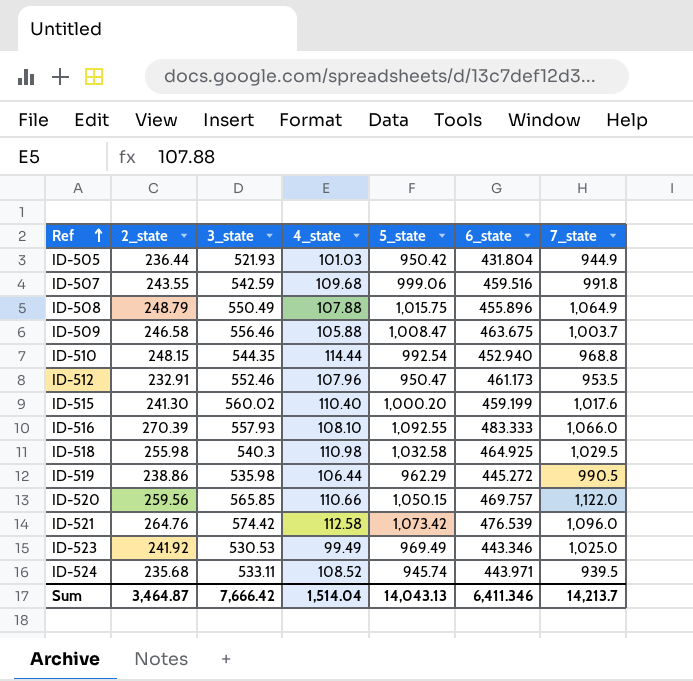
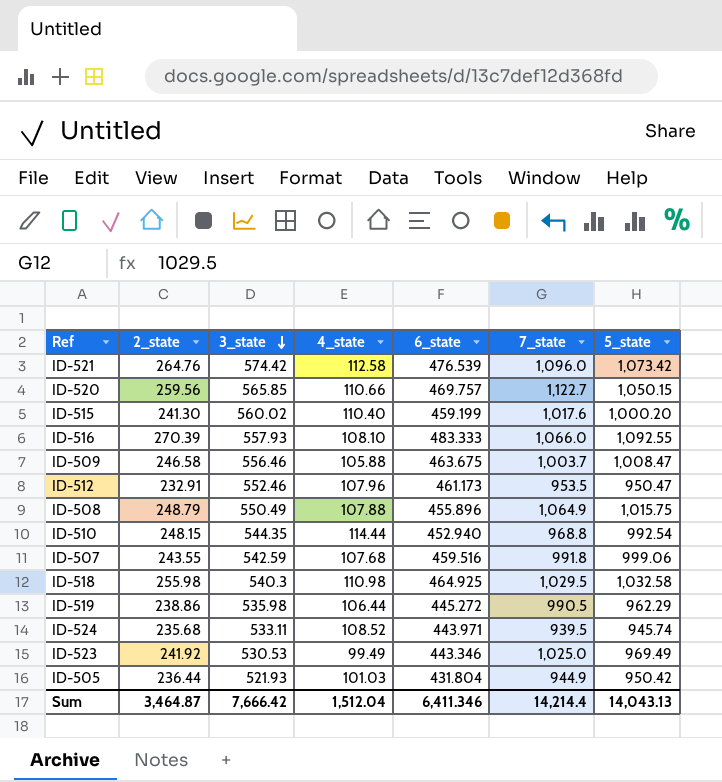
row order: Ref ascending -> 3_state descending
column 5_state | position: 5 -> 7
ID-520 | 7_state: 1,122.0 -> 1,122.7
ID-507 | 4_state: 109.68 -> 107.68
Sum | 4_state: 1,514.04 -> 1,512.04
Sum | 7_state: 14,213.7 -> 14,214.4

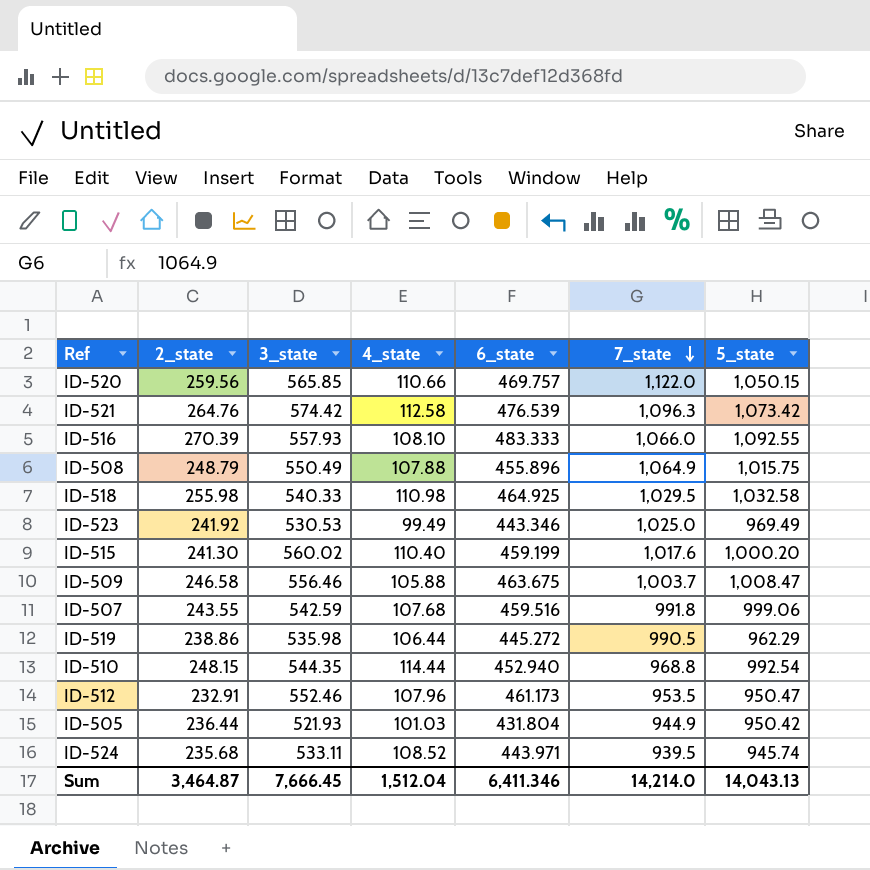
row order: 3_state descending -> 7_state descending
ID-520 | 7_state: 1,122.7 -> 1,122.0
ID-521 | 7_state: 1,096.0 -> 1,096.3
ID-518 | 3_state: 540.3 -> 540.33
Sum | 3_state: 7,666.42 -> 7,666.45
Sum | 7_state: 14,214.4 -> 14,214.0

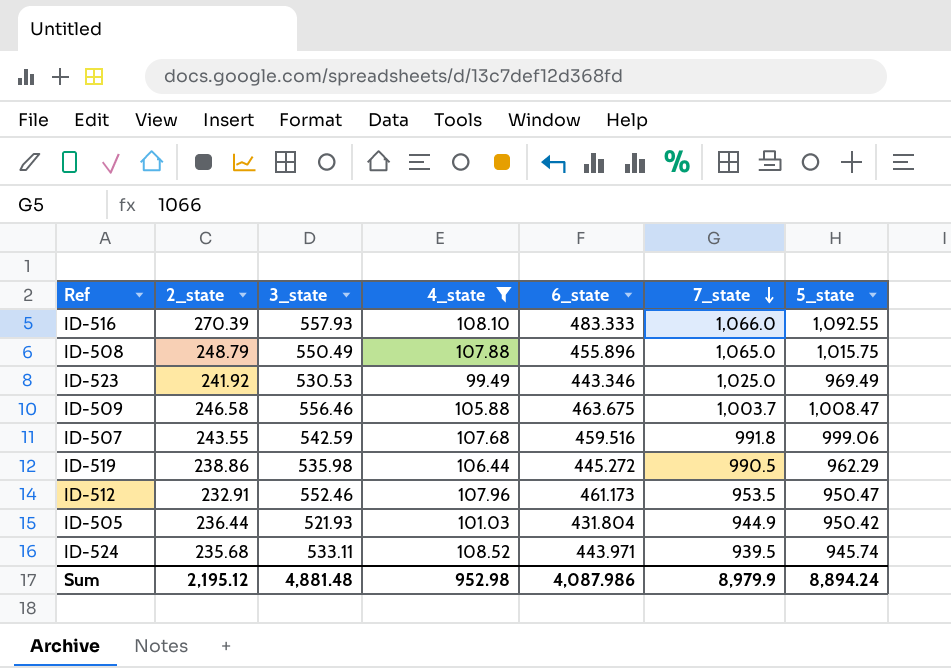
filter: none -> 4_state <= 108.52
ID-508 | 7_state: 1,064.9 -> 1,065.0
Sum | 2_state: 3,464.87 -> 2,195.12
Sum | 3_state: 7,666.45 -> 4,881.48
Sum | 4_state: 1,512.04 -> 952.98
Sum | 6_state: 6,411.346 -> 4,087.986
Sum | 7_state: 14,214.0 -> 8,979.9
Sum | 5_state: 14,043.13 -> 8,894.24

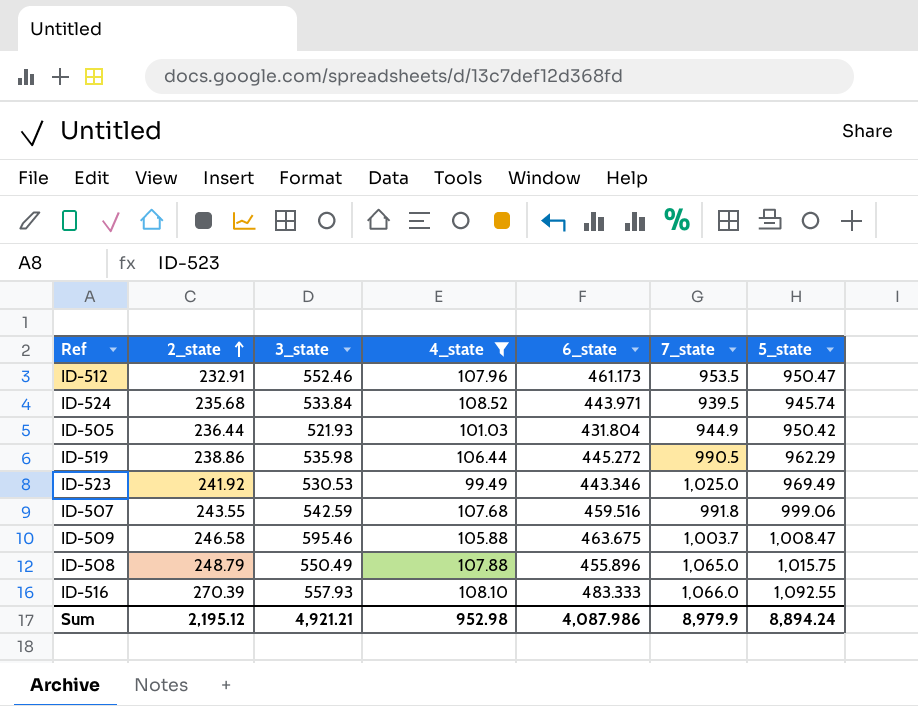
row order: 7_state descending -> 2_state ascending
ID-524 | 3_state: 533.11 -> 533.84
ID-509 | 3_state: 556.46 -> 595.46
Sum | 3_state: 4,881.48 -> 4,921.21

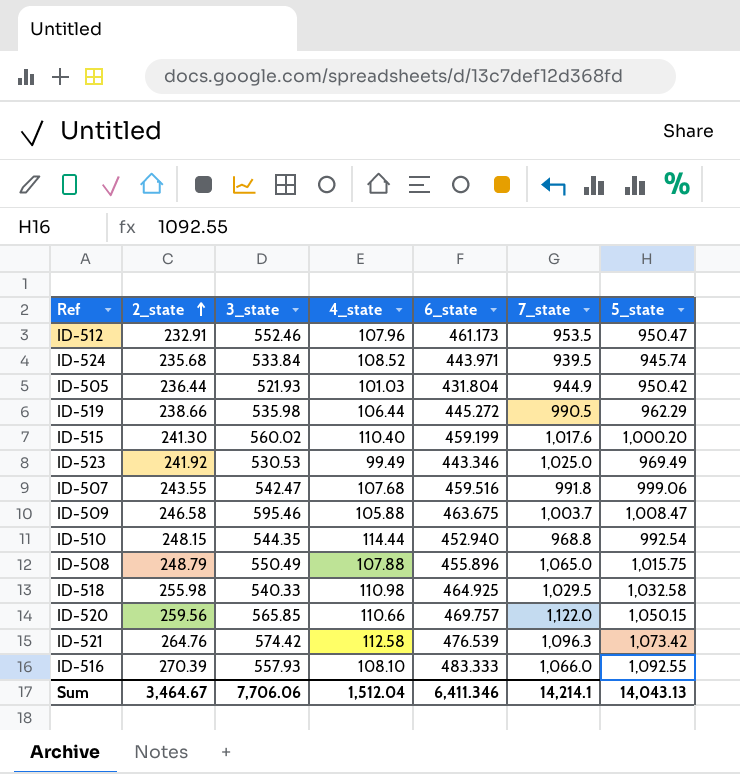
filter: 4_state <= 108.52 -> none
ID-519 | 2_state: 238.86 -> 238.66
ID-507 | 3_state: 542.59 -> 542.47
Sum | 2_state: 2,195.12 -> 3,464.67
Sum | 3_state: 4,921.21 -> 7,706.06
Sum | 4_state: 952.98 -> 1,512.04
Sum | 6_state: 4,087.986 -> 6,411.346
Sum | 7_state: 8,979.9 -> 14,214.1
Sum | 5_state: 8,894.24 -> 14,043.13

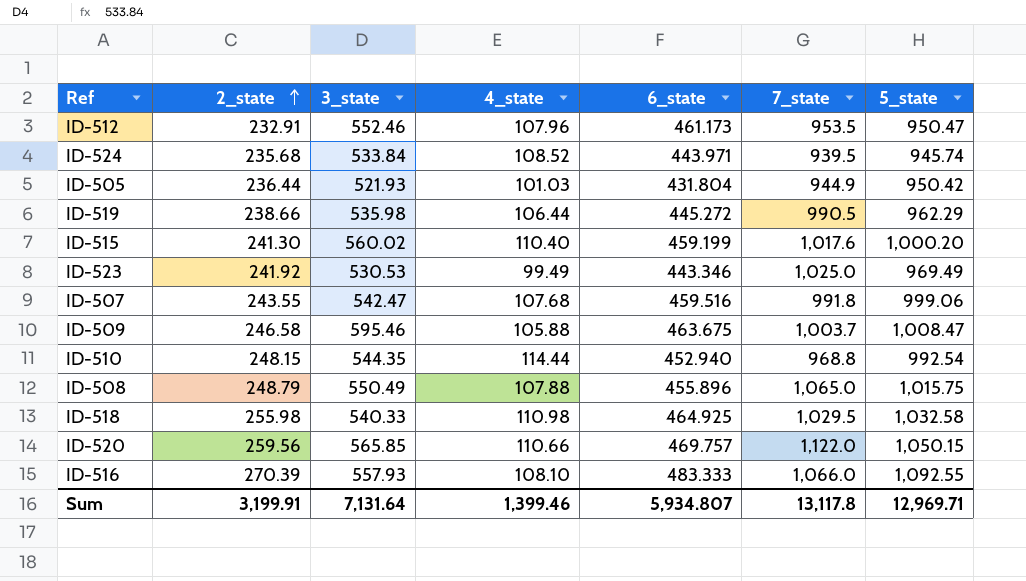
row ID-521: 264.76 | 574.42 | 112.58 | 476.539 | 1,096.3 | 1,073.42 -> none
Sum | 2_state: 3,464.67 -> 3,199.91
Sum | 3_state: 7,706.06 -> 7,131.64
Sum | 4_state: 1,512.04 -> 1,399.46
Sum | 6_state: 6,411.346 -> 5,934.807
Sum | 7_state: 14,214.1 -> 13,117.8
Sum | 5_state: 14,043.13 -> 12,969.71

